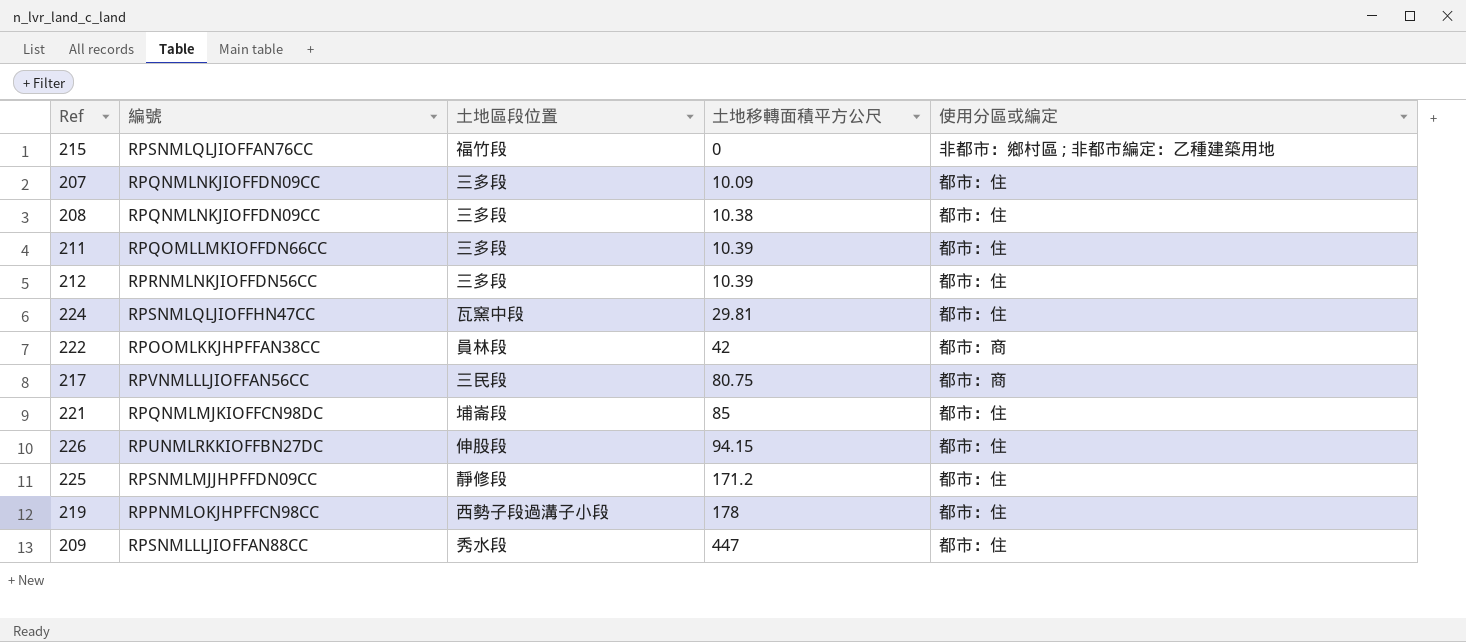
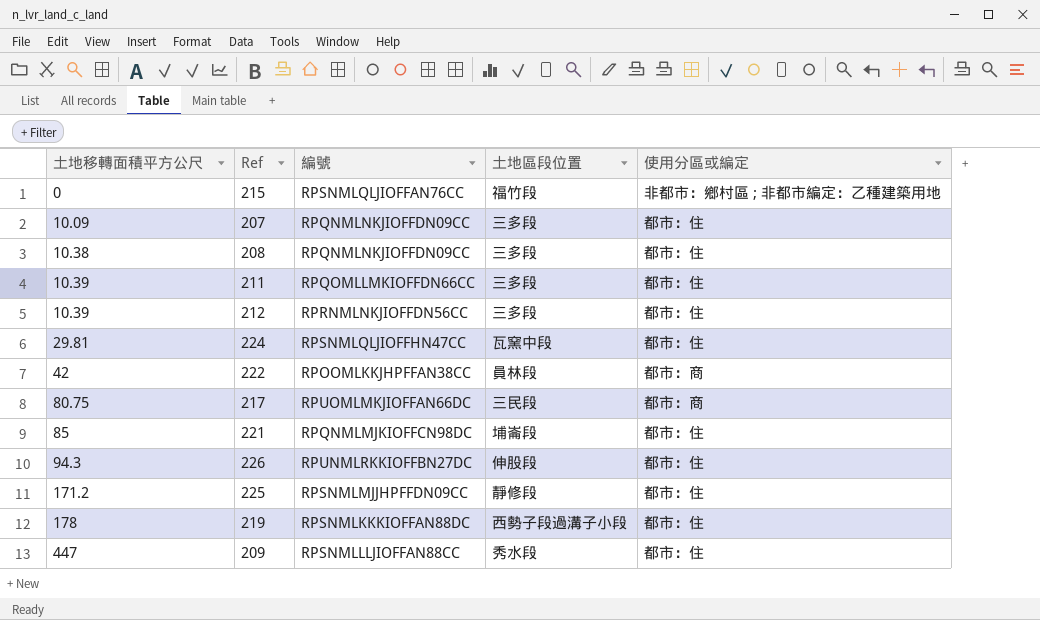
column 土地移轉面積平方公尺 | position: 4 -> 1
217 | 編號: RPVNMLLLJIOFFAN56CC -> RPUOMLMKJIOFFAN66DC
226 | 土地移轉面積平方公尺: 94.15 -> 94.3
219 | 編號: RPPNMLOKJHPFFCN98CC -> RPSNMLKKKIOFFAN88DC

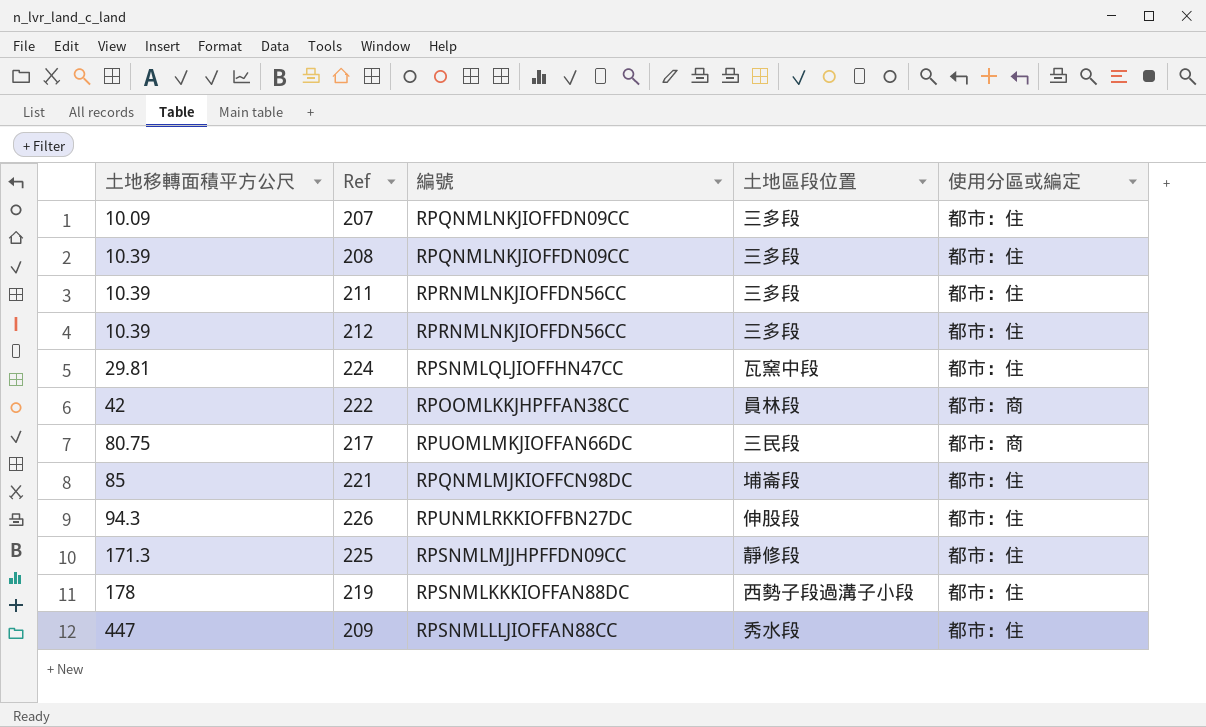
row 215: 0 | RPSNMLQLJIOFFAN76CC | 福竹段 | 非都市：鄉村區 ; 非都市編定：乙種建築用地 -> none
208 | 土地移轉面積平方公尺: 10.38 -> 10.39
211 | 編號: RPQOMLLMKIOFFDN66CC -> RPRNMLNKJIOFFDN56CC
225 | 土地移轉面積平方公尺: 171.2 -> 171.3

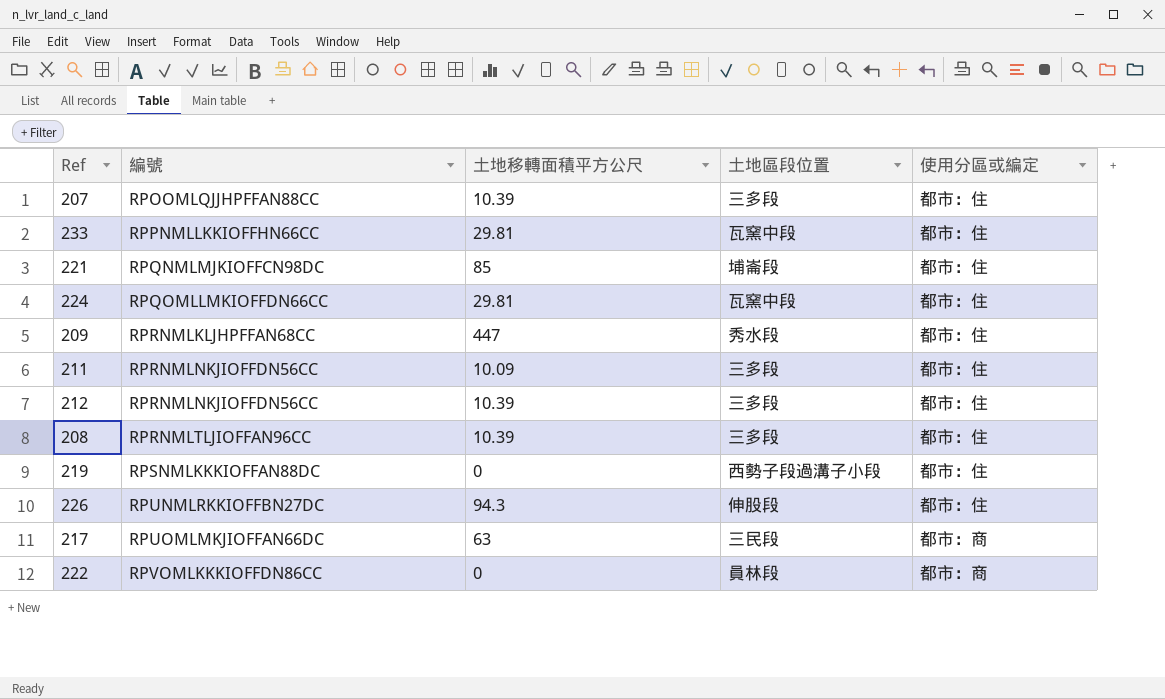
row order: 土地移轉面積平方公尺 ascending -> 編號 ascending
column 土地移轉面積平方公尺 | position: 1 -> 3
row 225: 171.3 | RPSNMLMJJHPFFDN09CC | 靜修段 | 都市：住 -> none
207 | 編號: RPQNMLNKJIOFFDN09CC -> RPOOMLQJJHPFFAN88CC
207 | 土地移轉面積平方公尺: 10.09 -> 10.39
row 233: none -> RPPNMLLKKIOFFHN66CC | 29.81 | 瓦窯中段 | 都市：住
224 | 編號: RPSNMLQLJIOFFHN47CC -> RPQOMLLMKIOFFDN66CC
209 | 編號: RPSNMLLLJIOFFAN88CC -> RPRNMLKLJHPFFAN68CC
211 | 土地移轉面積平方公尺: 10.39 -> 10.09
208 | 編號: RPQNMLNKJIOFFDN09CC -> RPRNMLTLJIOFFAN96CC
219 | 土地移轉面積平方公尺: 178 -> 0
217 | 土地移轉面積平方公尺: 80.75 -> 63
222 | 編號: RPOOMLKKJHPFFAN38CC -> RPVOMLKKKIOFFDN86CC
222 | 土地移轉面積平方公尺: 42 -> 0

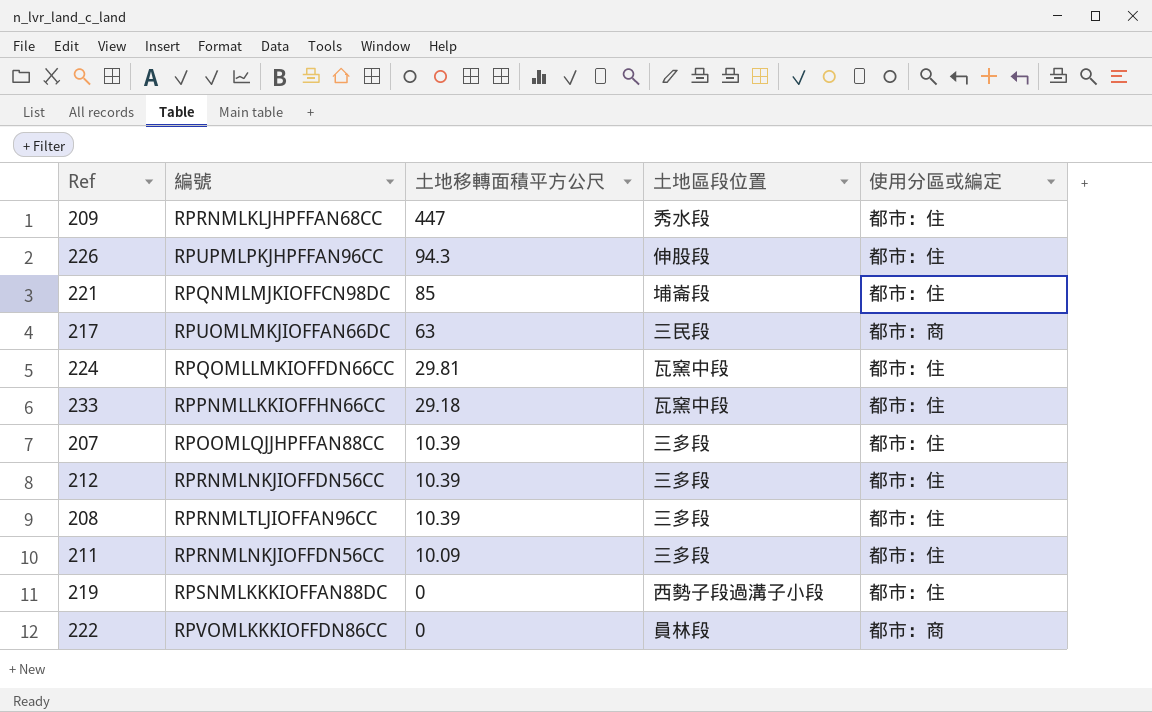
row order: 編號 ascending -> 土地移轉面積平方公尺 descending
226 | 編號: RPUNMLRKKIOFFBN27DC -> RPUPMLPKJHPFFAN96CC
233 | 土地移轉面積平方公尺: 29.81 -> 29.18

